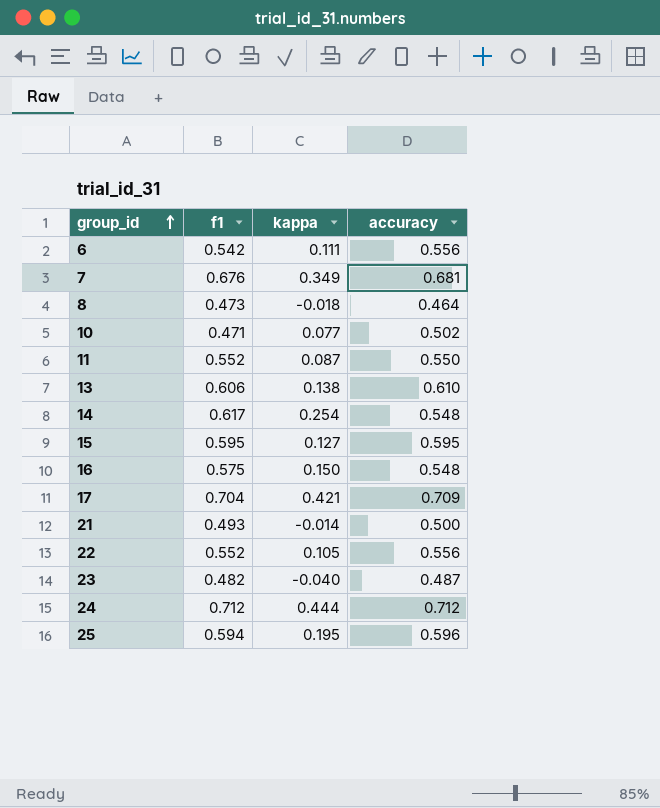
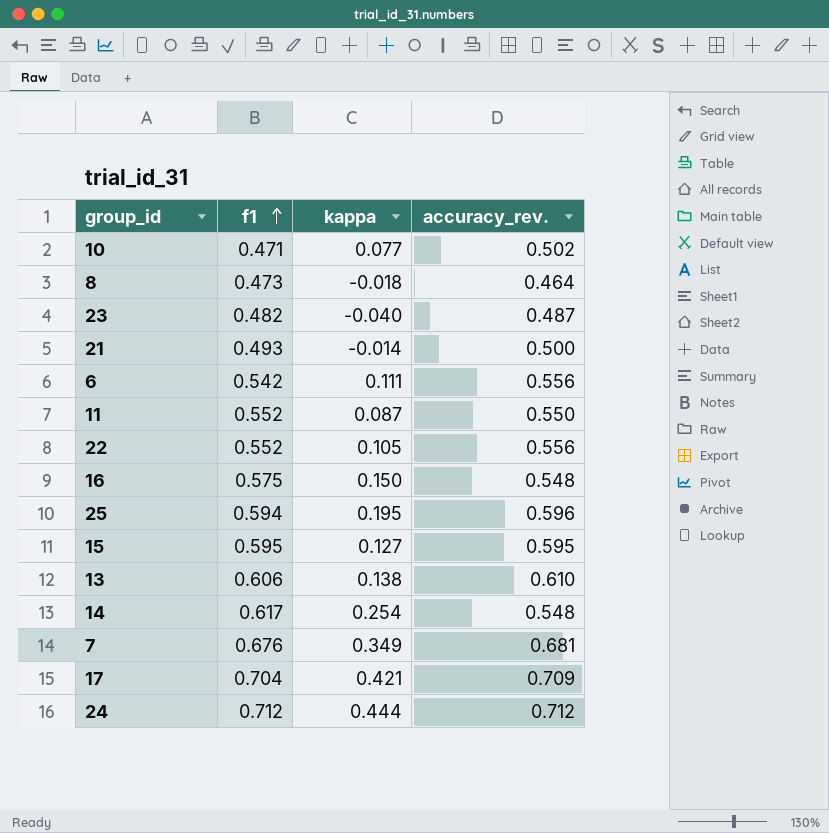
row order: group_id ascending -> f1 ascending
column name: accuracy -> accuracy_rev.

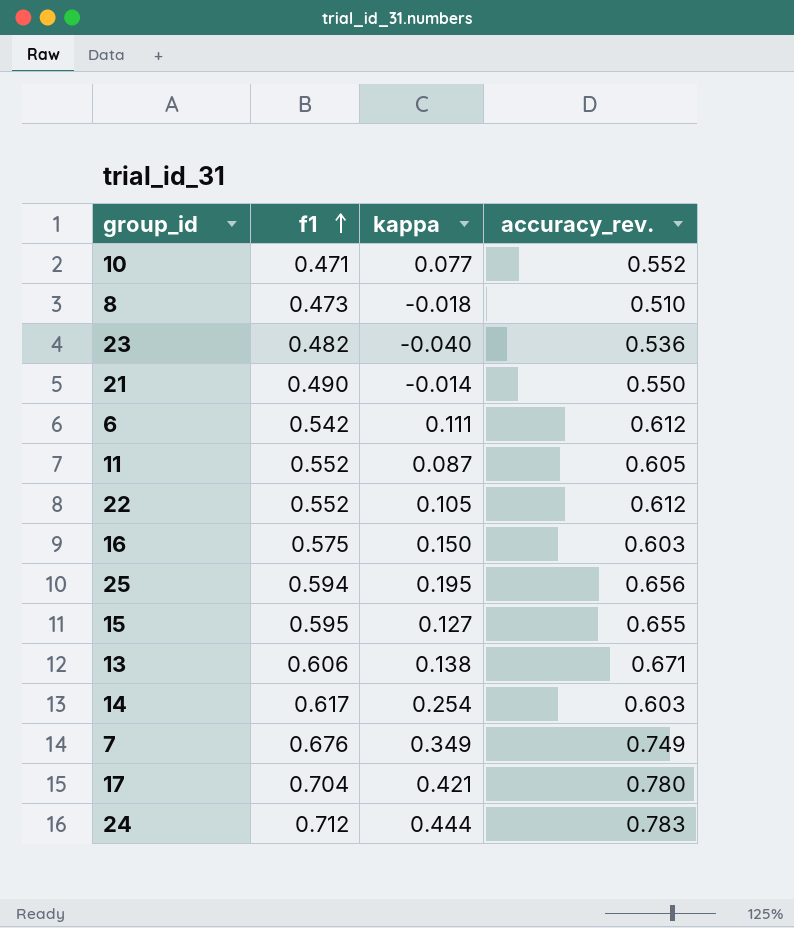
10 | accuracy_rev.: 0.502 -> 0.552
8 | accuracy_rev.: 0.464 -> 0.510
23 | accuracy_rev.: 0.487 -> 0.536
21 | f1: 0.493 -> 0.490
21 | accuracy_rev.: 0.500 -> 0.550
6 | accuracy_rev.: 0.556 -> 0.612
11 | accuracy_rev.: 0.550 -> 0.605
22 | accuracy_rev.: 0.556 -> 0.612
16 | accuracy_rev.: 0.548 -> 0.603
25 | accuracy_rev.: 0.596 -> 0.656
15 | accuracy_rev.: 0.595 -> 0.655
13 | accuracy_rev.: 0.610 -> 0.671
14 | accuracy_rev.: 0.548 -> 0.603
7 | accuracy_rev.: 0.681 -> 0.749
17 | accuracy_rev.: 0.709 -> 0.780
24 | accuracy_rev.: 0.712 -> 0.783

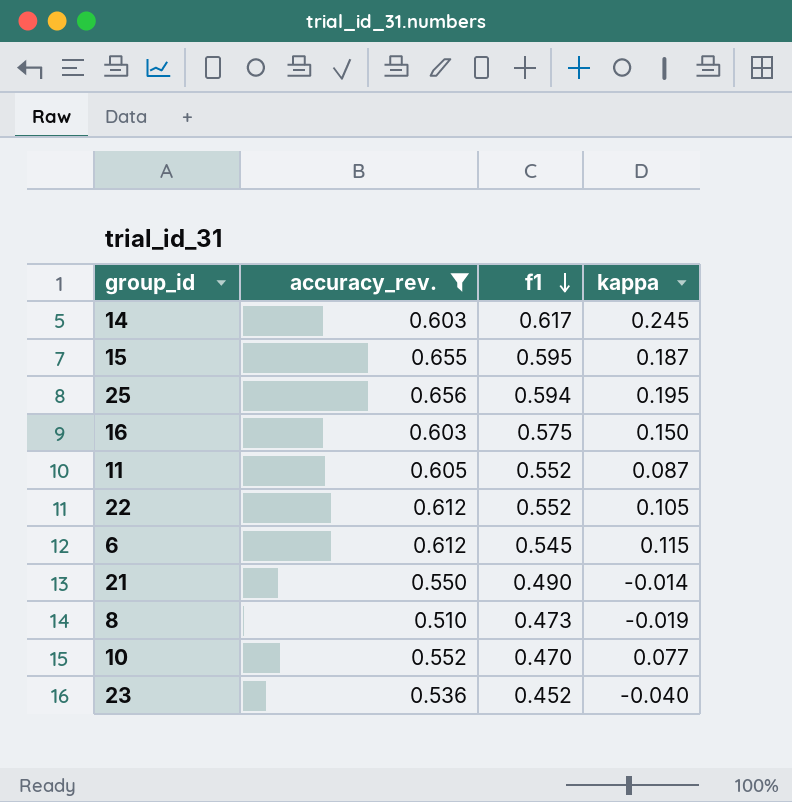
filter: none -> accuracy_rev. <= 0.656
row order: f1 ascending -> f1 descending
column accuracy_rev. | position: 4 -> 2
14 | kappa: 0.254 -> 0.245
15 | kappa: 0.127 -> 0.187
6 | f1: 0.542 -> 0.545
6 | kappa: 0.111 -> 0.115
8 | kappa: -0.018 -> -0.019
10 | f1: 0.471 -> 0.470
23 | f1: 0.482 -> 0.452

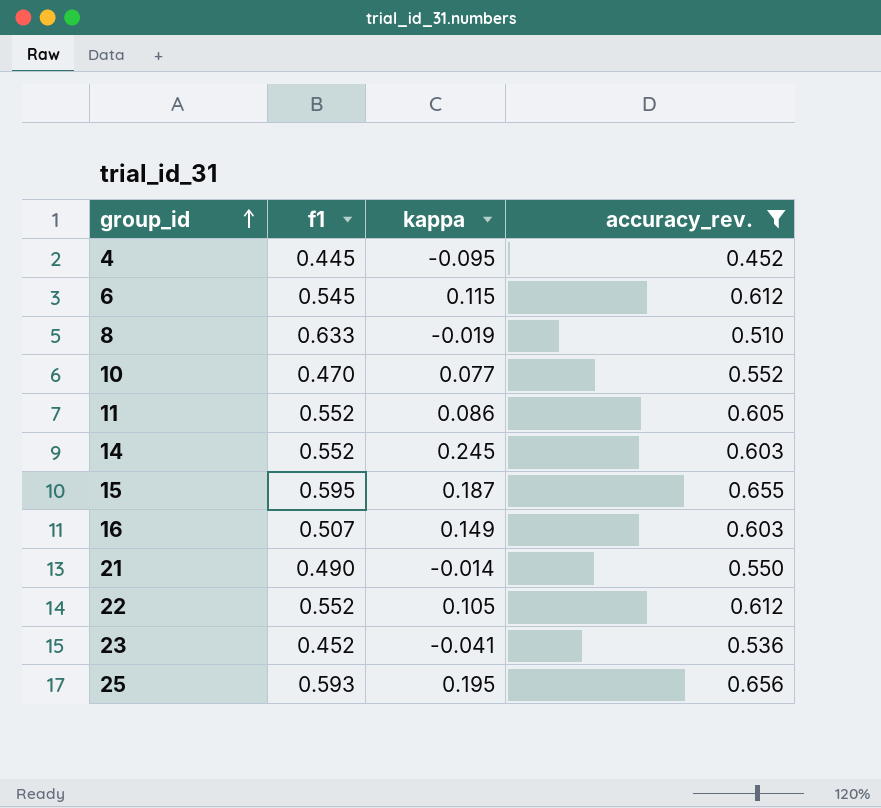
row order: f1 descending -> group_id ascending
column accuracy_rev. | position: 2 -> 4
row 4: none -> 0.445 | -0.095 | 0.452
8 | f1: 0.473 -> 0.633
11 | kappa: 0.087 -> 0.086
14 | f1: 0.617 -> 0.552
16 | f1: 0.575 -> 0.507
16 | kappa: 0.150 -> 0.149
23 | kappa: -0.040 -> -0.041
25 | f1: 0.594 -> 0.593

